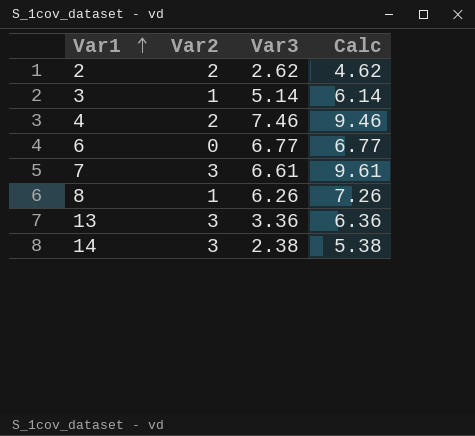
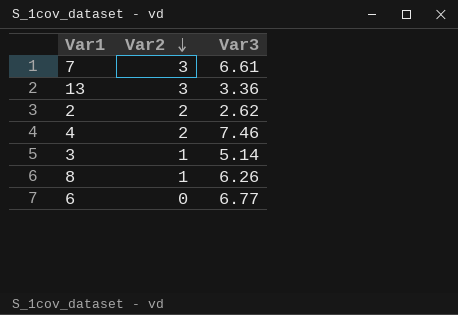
row order: Var1 ascending -> Var2 descending
column Calc | formula: [Var2] + [Var3] -> none
row 14: 3 | 2.38 | 5.38 -> none

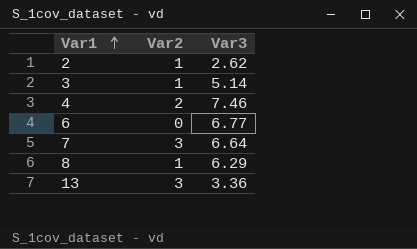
row order: Var2 descending -> Var1 ascending
2 | Var2: 2 -> 1
7 | Var3: 6.61 -> 6.64
8 | Var3: 6.26 -> 6.29

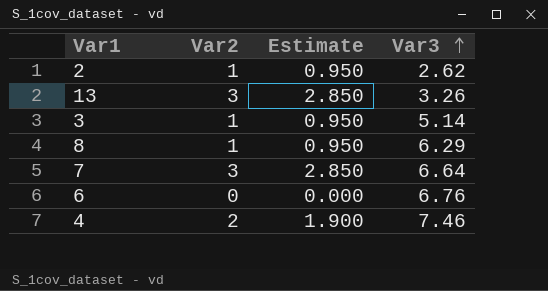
row order: Var1 ascending -> Var3 ascending
column Estimate | formula: none -> [Var2] * 0.95
13 | Var3: 3.36 -> 3.26
6 | Var3: 6.77 -> 6.76

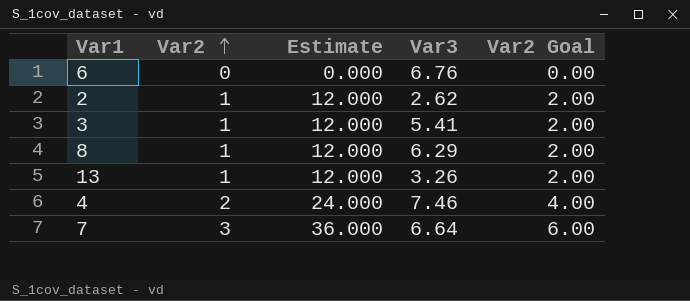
row order: Var3 ascending -> Var2 ascending
column Estimate | formula: [Var2] * 0.95 -> [Var2] * 12
column Var2 Goal | formula: none -> [Var2] * 2
3 | Var3: 5.14 -> 5.41
13 | Var2: 3 -> 1

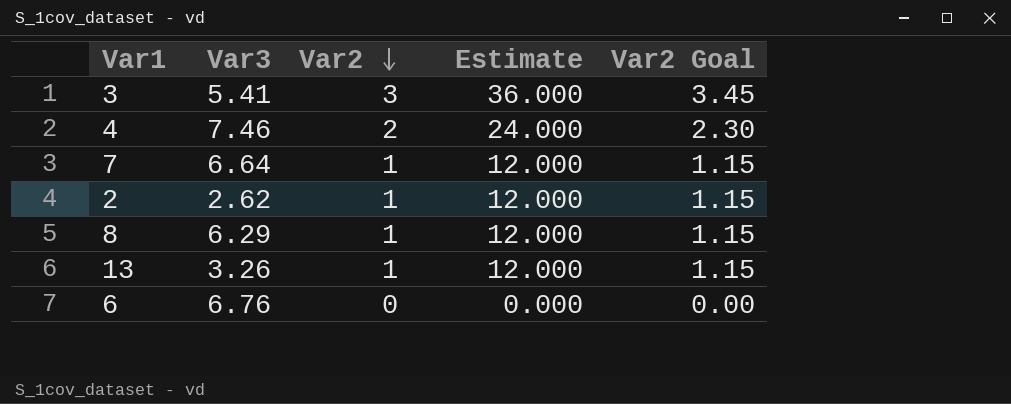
row order: Var2 ascending -> Var2 descending
column Var3 | position: 4 -> 2
column Var2 Goal | formula: [Var2] * 2 -> [Var2] * 1.15
3 | Var2: 1 -> 3
3 | Estimate: 12.000 -> 36.000
7 | Var2: 3 -> 1
7 | Estimate: 36.000 -> 12.000

